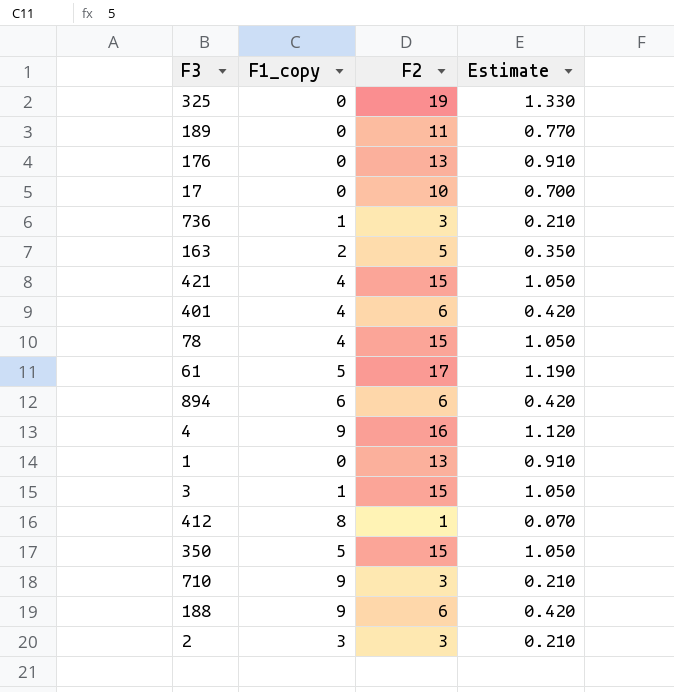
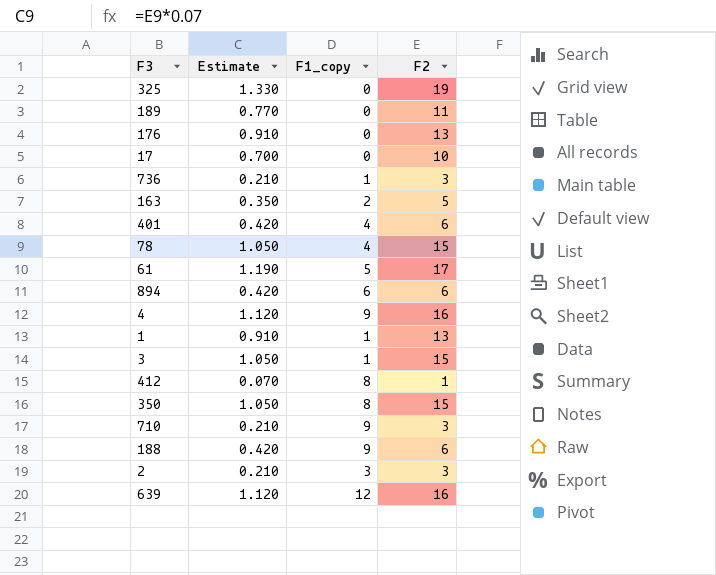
column Estimate | position: 4 -> 2
row 421: 4 | 15 | 1.050 -> none
1 | F1_copy: 0 -> 1
350 | F1_copy: 5 -> 8
row 639: none -> 1.120 | 12 | 16

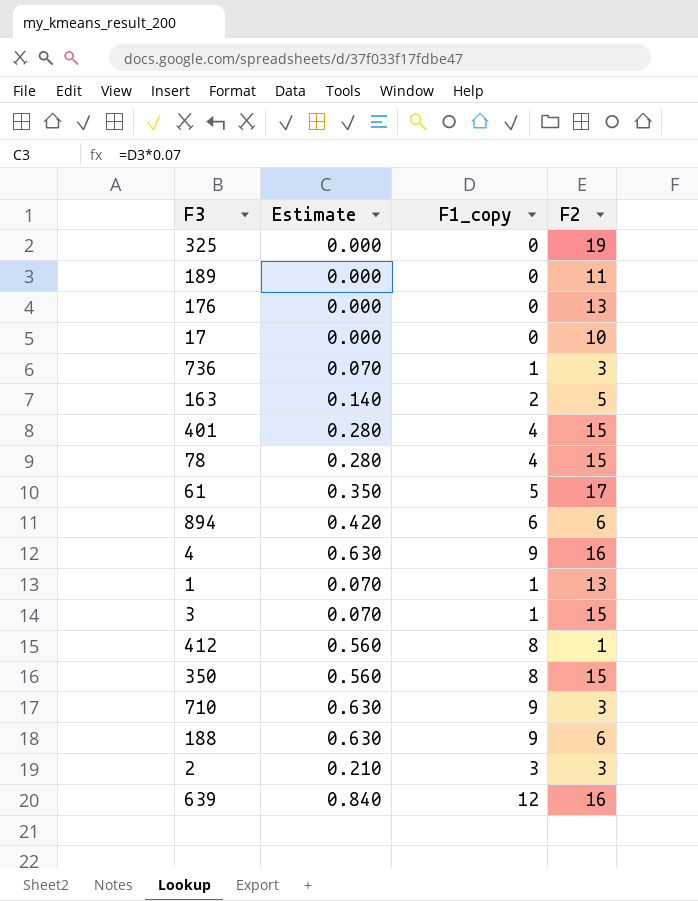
column Estimate | formula: [F2] * 0.07 -> [F1_copy] * 0.07
401 | F2: 6 -> 15

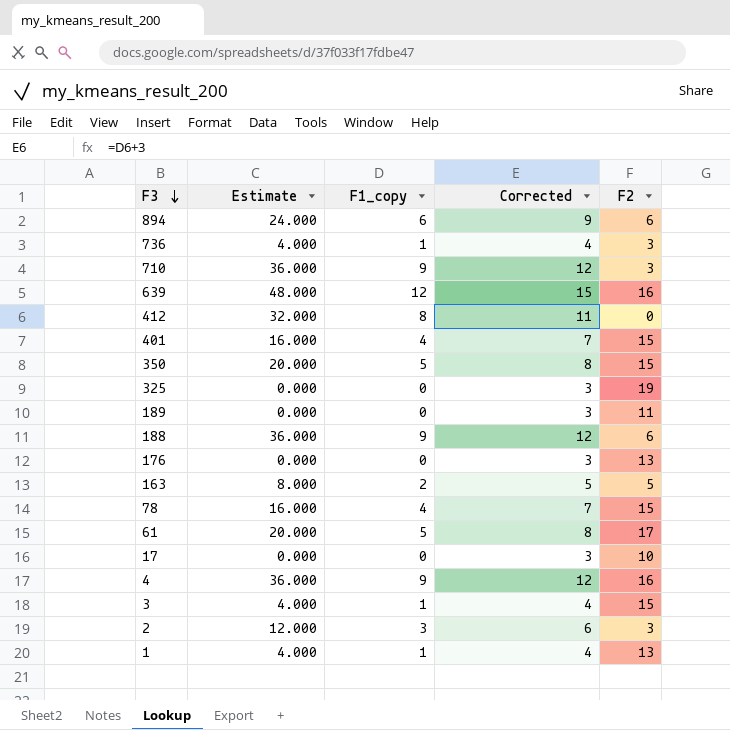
row order: none -> F3 descending
column Estimate | formula: [F1_copy] * 0.07 -> [F1_copy] * 4
column Corrected | formula: none -> [F1_copy] + 3
412 | F2: 1 -> 0
350 | F1_copy: 8 -> 5

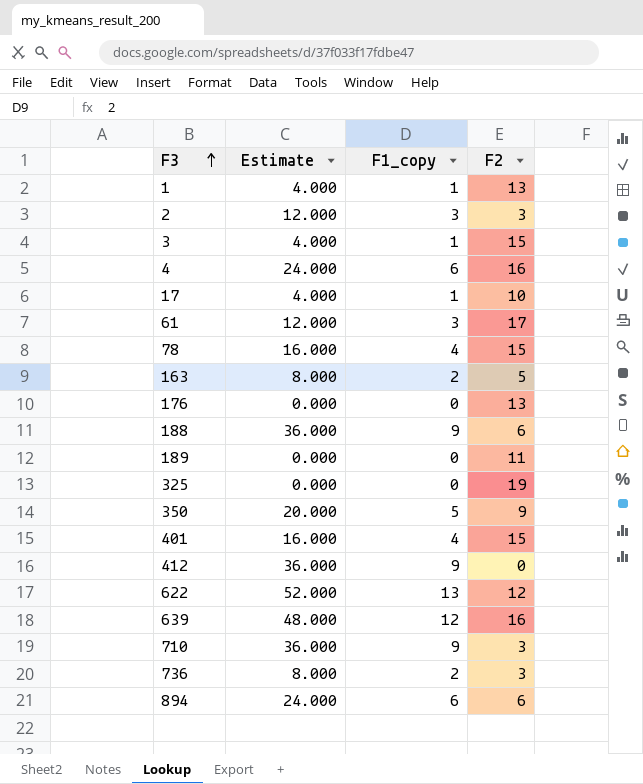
row order: F3 descending -> F3 ascending
column Corrected | formula: [F1_copy] + 3 -> none
4 | Estimate: 36.000 -> 24.000
4 | F1_copy: 9 -> 6
17 | Estimate: 0.000 -> 4.000
17 | F1_copy: 0 -> 1
61 | Estimate: 20.000 -> 12.000
61 | F1_copy: 5 -> 3
350 | F2: 15 -> 9
412 | Estimate: 32.000 -> 36.000
412 | F1_copy: 8 -> 9
row 622: none -> 52.000 | 13 | 12
736 | Estimate: 4.000 -> 8.000
736 | F1_copy: 1 -> 2

